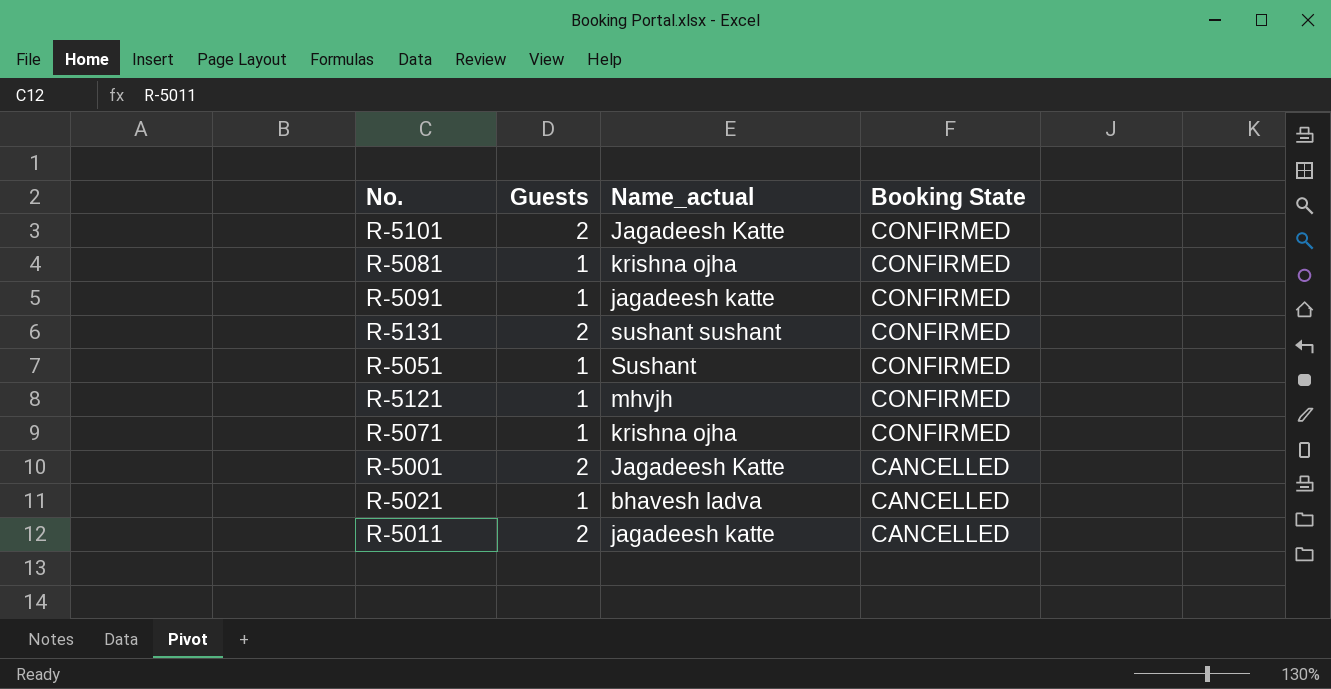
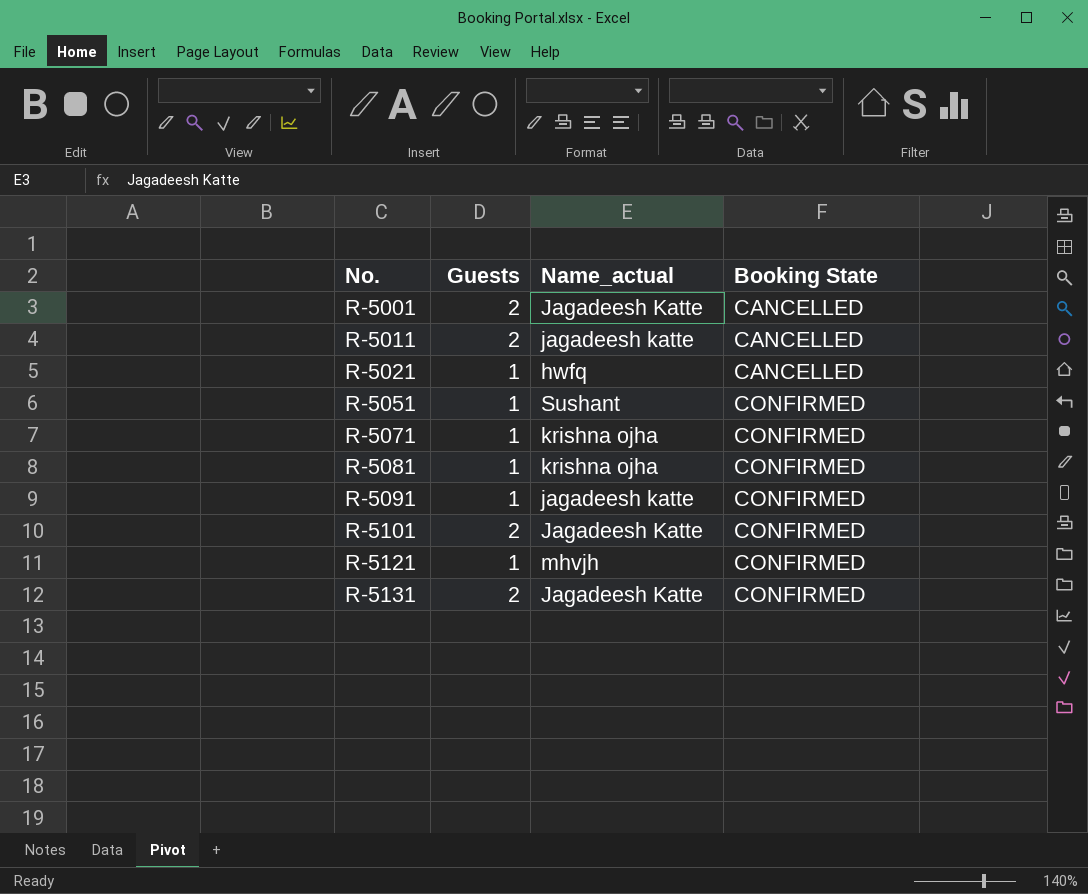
row order: Booking State descending -> No. ascending
R-5021 | Name_actual: bhavesh ladva -> hwfq
R-5131 | Name_actual: sushant sushant -> Jagadeesh Katte

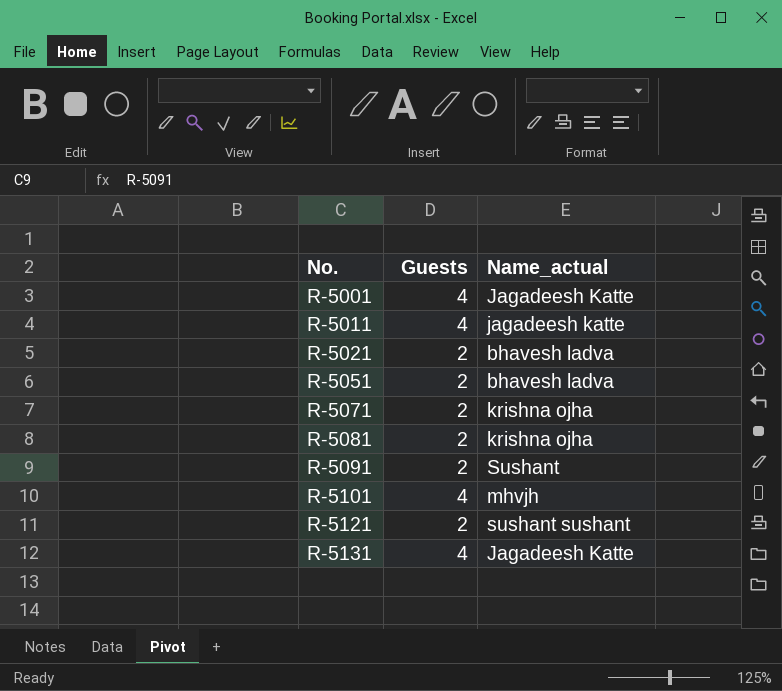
column Booking State | position: 4 -> none
R-5001 | Guests: 2 -> 4
R-5011 | Guests: 2 -> 4
R-5021 | Guests: 1 -> 2
R-5021 | Name_actual: hwfq -> bhavesh ladva
R-5051 | Guests: 1 -> 2
R-5051 | Name_actual: Sushant -> bhavesh ladva
R-5071 | Guests: 1 -> 2
R-5081 | Guests: 1 -> 2
R-5091 | Guests: 1 -> 2
R-5091 | Name_actual: jagadeesh katte -> Sushant
R-5101 | Guests: 2 -> 4
R-5101 | Name_actual: Jagadeesh Katte -> mhvjh
R-5121 | Guests: 1 -> 2
R-5121 | Name_actual: mhvjh -> sushant sushant
R-5131 | Guests: 2 -> 4

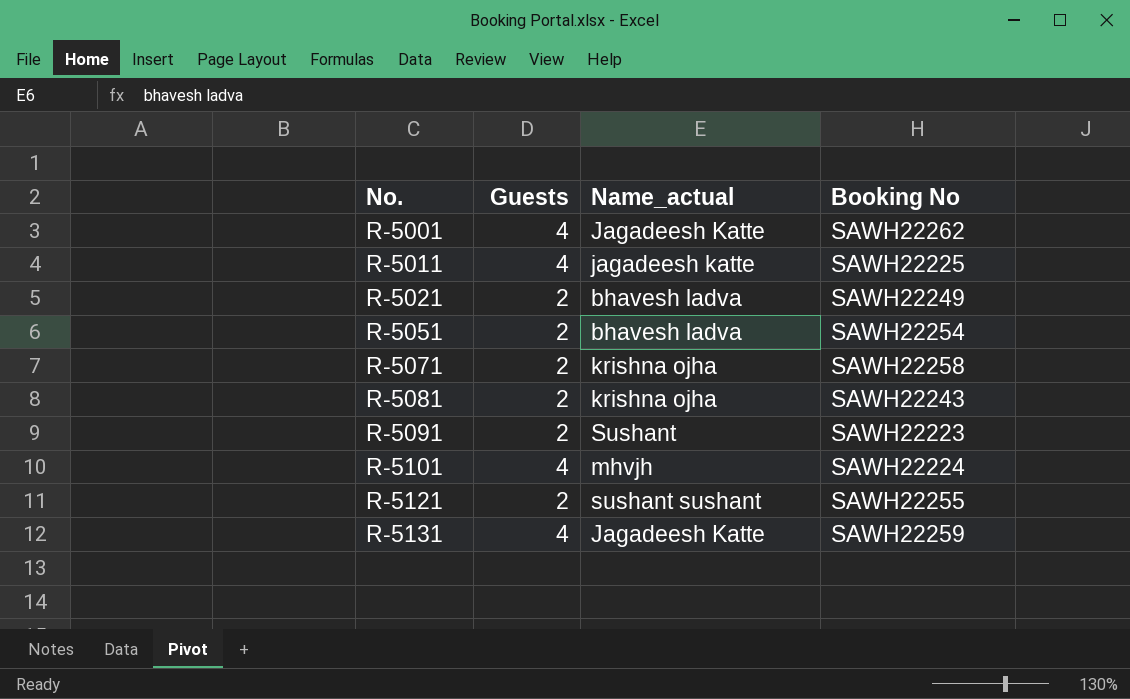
column Booking No | position: none -> 4

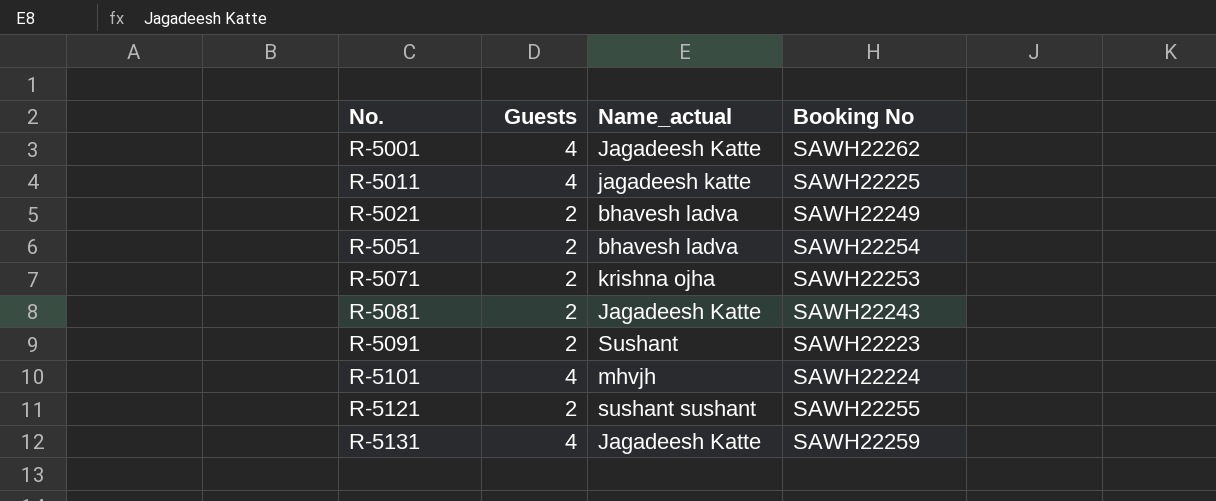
R-5071 | Booking No: SAWH22258 -> SAWH22253
R-5081 | Name_actual: krishna ojha -> Jagadeesh Katte

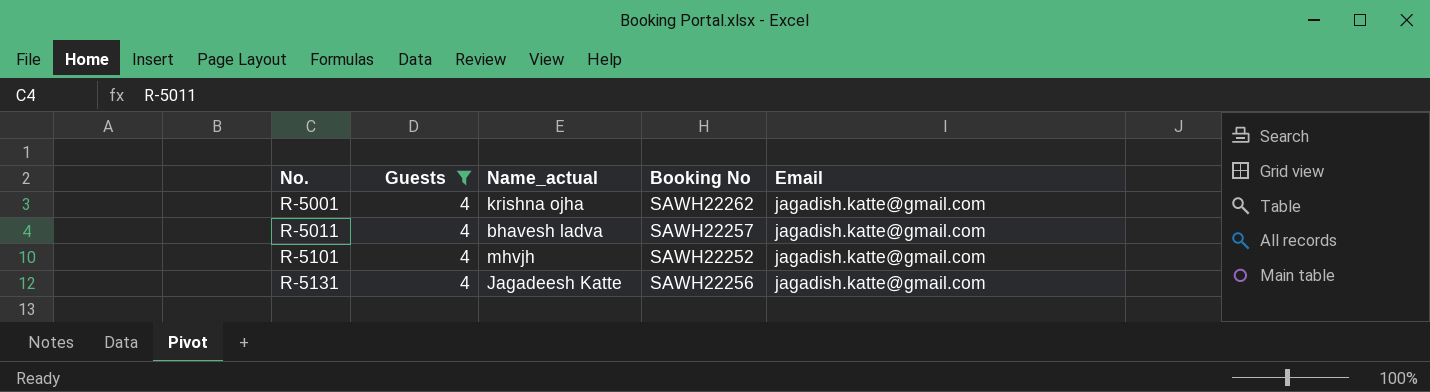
filter: none -> Guests = 4
column Email | position: none -> 5
R-5001 | Name_actual: Jagadeesh Katte -> krishna ojha
R-5011 | Name_actual: jagadeesh katte -> bhavesh ladva
R-5011 | Booking No: SAWH22225 -> SAWH22257
R-5101 | Booking No: SAWH22224 -> SAWH22252
R-5131 | Booking No: SAWH22259 -> SAWH22256

